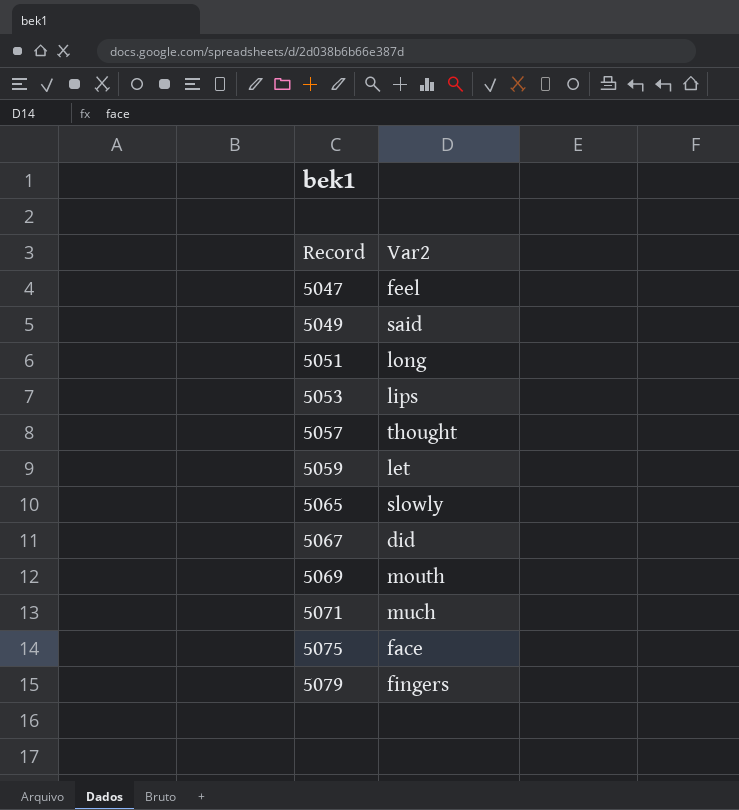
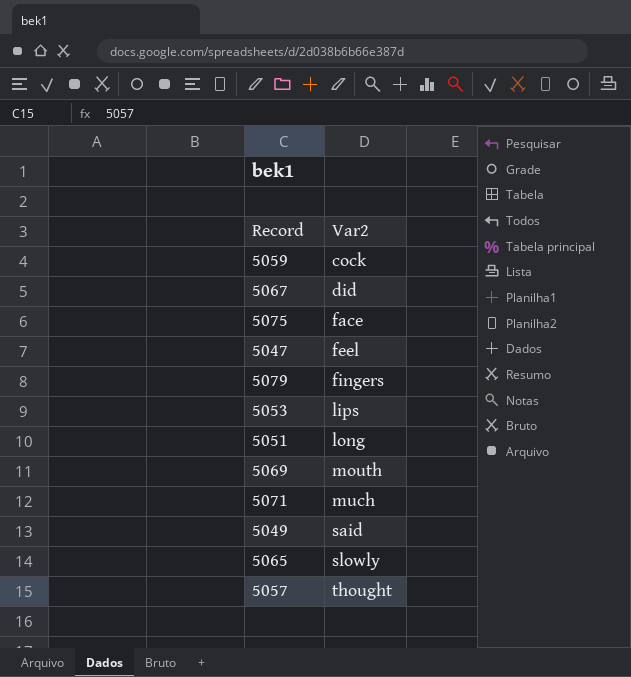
row order: Record ascending -> Var2 ascending
5059 | Var2: let -> cock

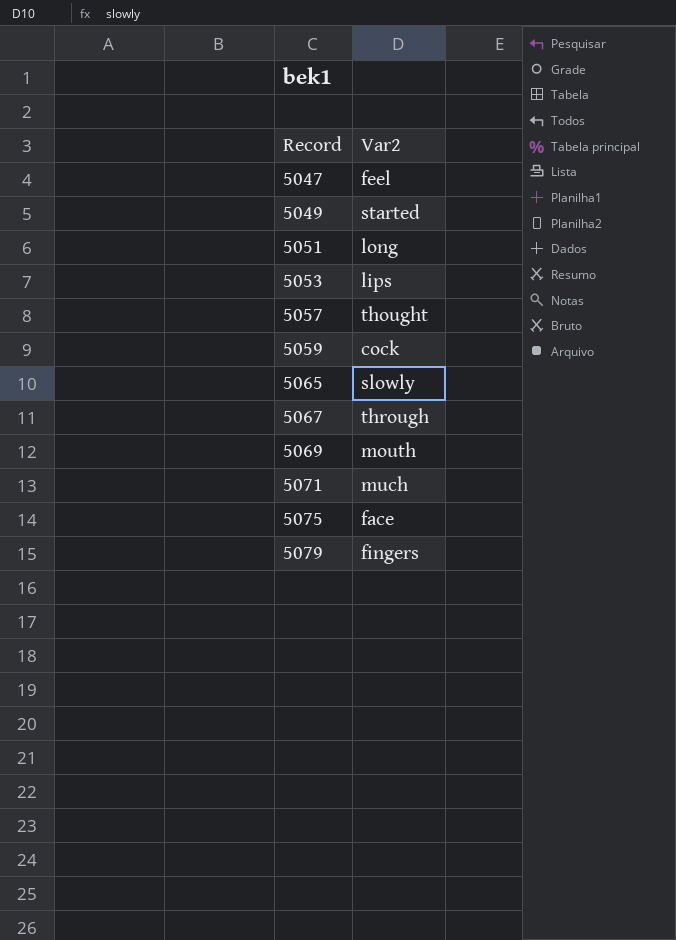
row order: Var2 ascending -> Record ascending
5049 | Var2: said -> started
5067 | Var2: did -> through

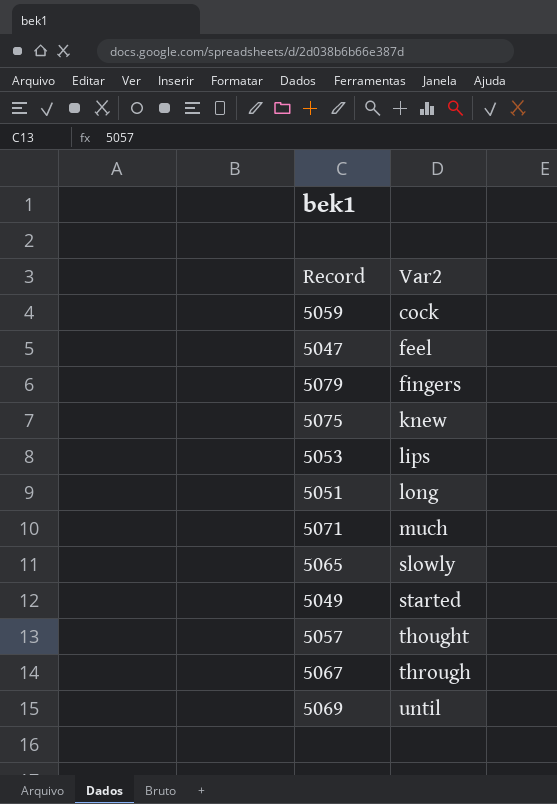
row order: Record ascending -> Var2 ascending
5075 | Var2: face -> knew
5069 | Var2: mouth -> until

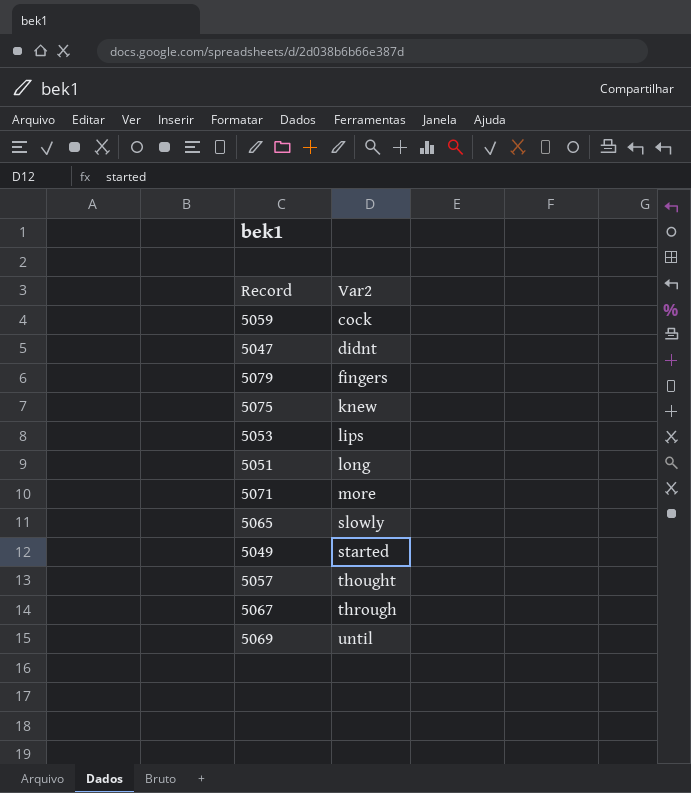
5047 | Var2: feel -> didnt
5071 | Var2: much -> more

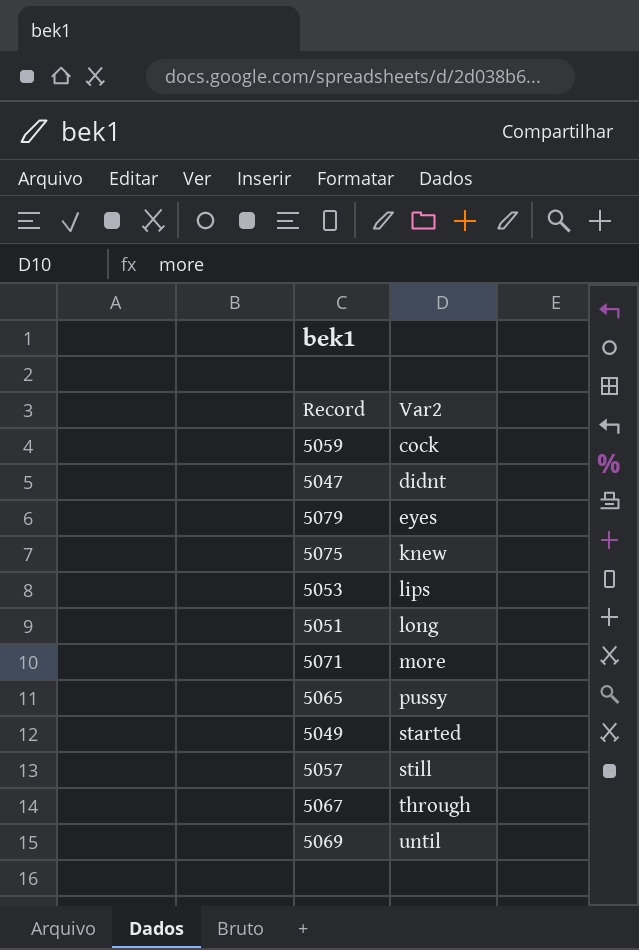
5079 | Var2: fingers -> eyes
5065 | Var2: slowly -> pussy
5057 | Var2: thought -> still

